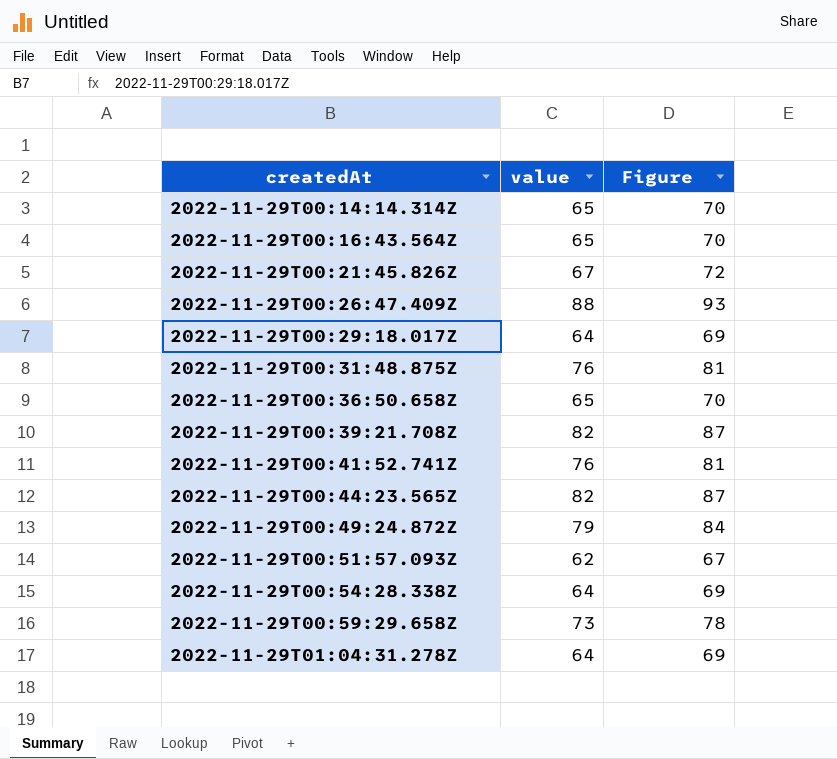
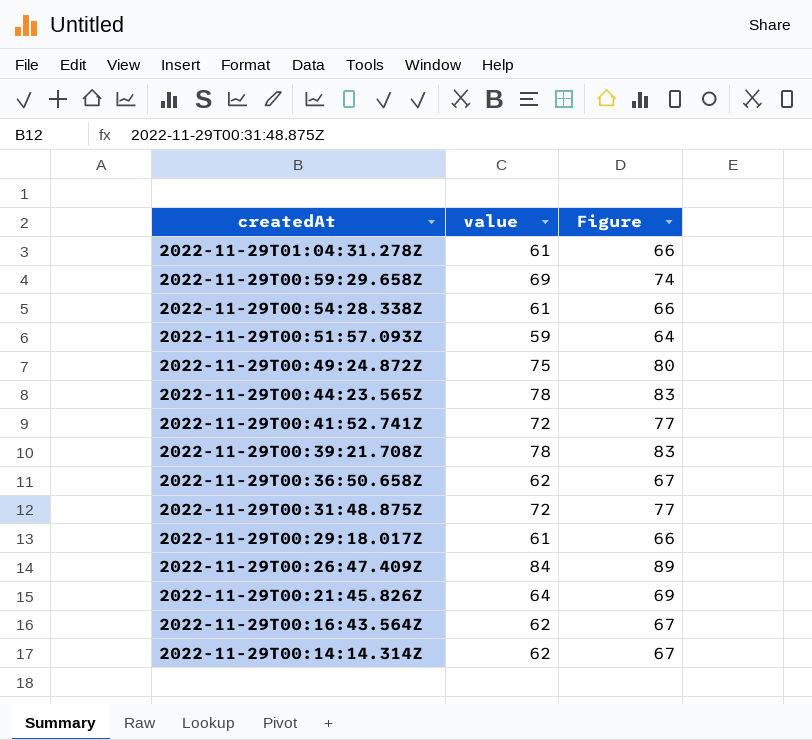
row order: createdAt ascending -> createdAt descending
2022-11-29T01:04:31.278Z | value: 64 -> 61
2022-11-29T01:04:31.278Z | Figure: 69 -> 66
2022-11-29T00:59:29.658Z | value: 73 -> 69
2022-11-29T00:59:29.658Z | Figure: 78 -> 74
2022-11-29T00:54:28.338Z | value: 64 -> 61
2022-11-29T00:54:28.338Z | Figure: 69 -> 66
2022-11-29T00:51:57.093Z | value: 62 -> 59
2022-11-29T00:51:57.093Z | Figure: 67 -> 64
2022-11-29T00:49:24.872Z | value: 79 -> 75
2022-11-29T00:49:24.872Z | Figure: 84 -> 80
2022-11-29T00:44:23.565Z | value: 82 -> 78
2022-11-29T00:44:23.565Z | Figure: 87 -> 83
2022-11-29T00:41:52.741Z | value: 76 -> 72
2022-11-29T00:41:52.741Z | Figure: 81 -> 77
2022-11-29T00:39:21.708Z | value: 82 -> 78
2022-11-29T00:39:21.708Z | Figure: 87 -> 83
2022-11-29T00:36:50.658Z | value: 65 -> 62
2022-11-29T00:36:50.658Z | Figure: 70 -> 67
2022-11-29T00:31:48.875Z | value: 76 -> 72
2022-11-29T00:31:48.875Z | Figure: 81 -> 77
2022-11-29T00:29:18.017Z | value: 64 -> 61
2022-11-29T00:29:18.017Z | Figure: 69 -> 66
2022-11-29T00:26:47.409Z | value: 88 -> 84
2022-11-29T00:26:47.409Z | Figure: 93 -> 89
2022-11-29T00:21:45.826Z | value: 67 -> 64
2022-11-29T00:21:45.826Z | Figure: 72 -> 69
2022-11-29T00:16:43.564Z | value: 65 -> 62
2022-11-29T00:16:43.564Z | Figure: 70 -> 67
2022-11-29T00:14:14.314Z | value: 65 -> 62
2022-11-29T00:14:14.314Z | Figure: 70 -> 67

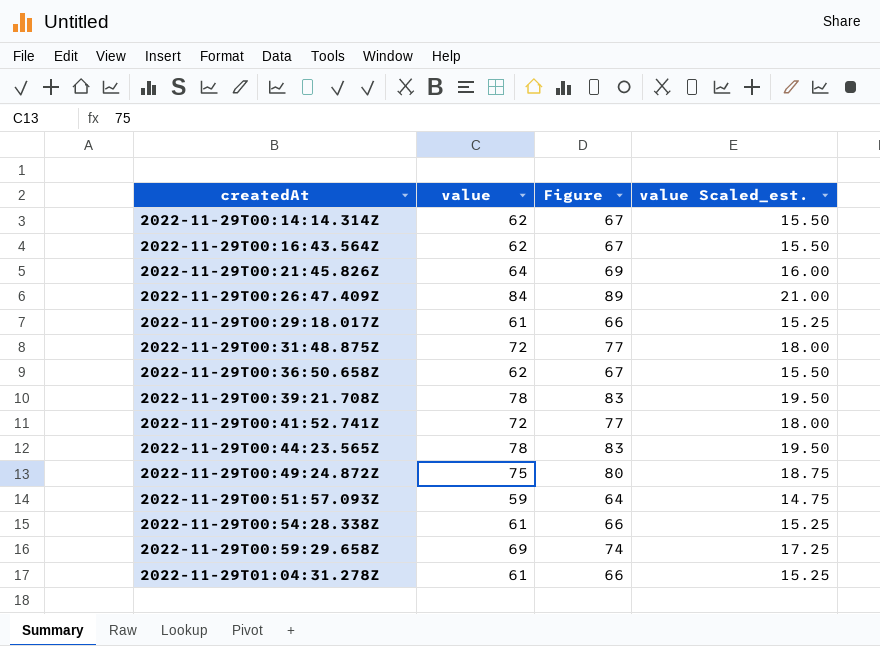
row order: createdAt descending -> createdAt ascending
column value Scaled_est. | formula: none -> [value] * 0.25

